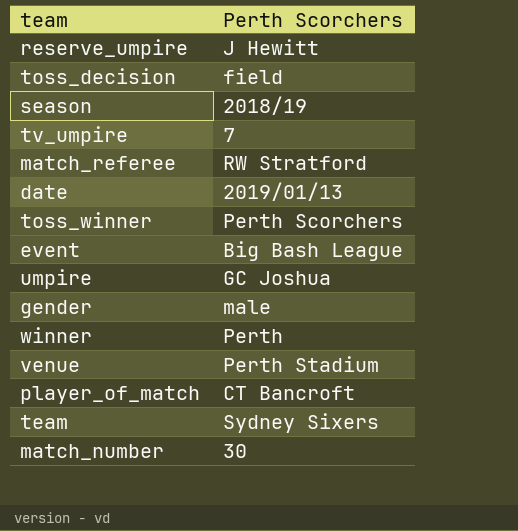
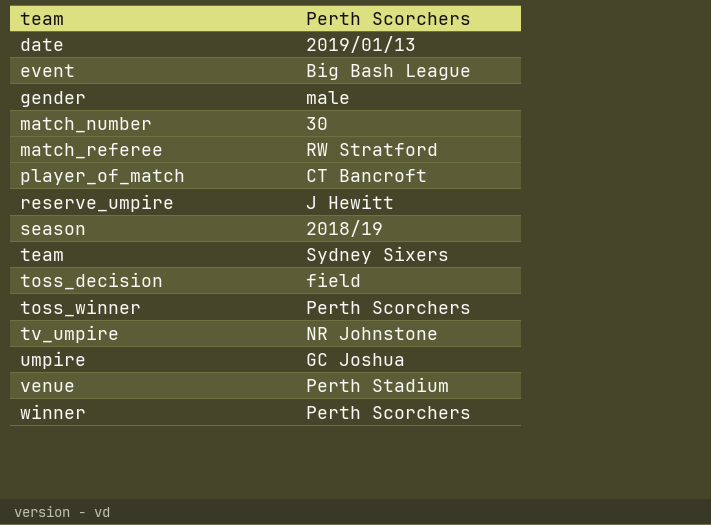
row order: none -> team ascending
tv_umpire | Perth Scorchers: 7 -> NR Johnstone
winner | Perth Scorchers: Perth -> Perth Scorchers

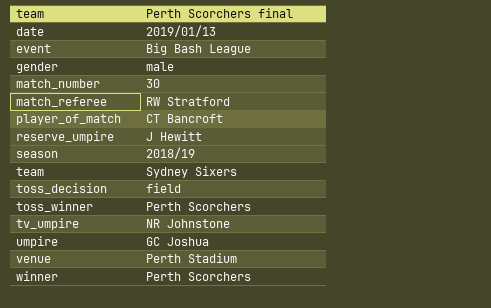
column name: Perth Scorchers -> Perth Scorchers final

